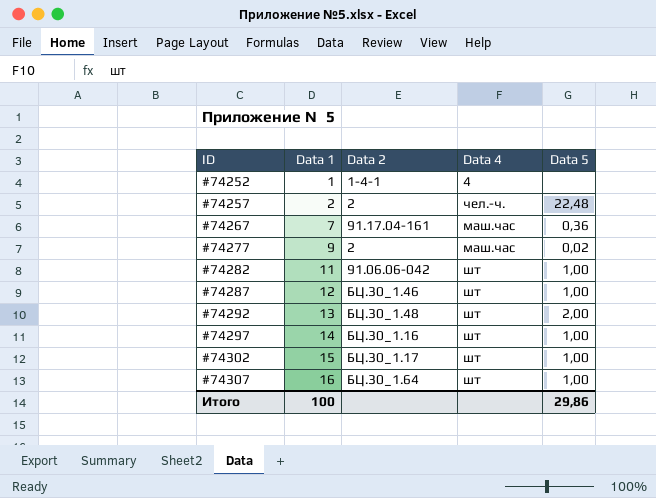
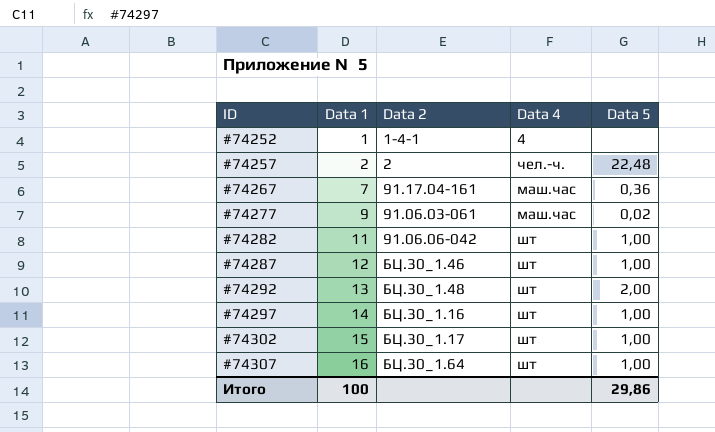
#74277 | Data 2: 2 -> 91.06.03-061

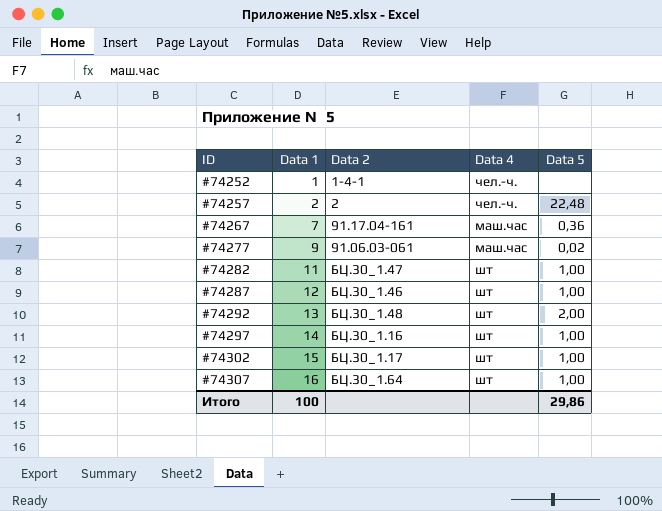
#74252 | Data 4: 4 -> чел.-ч.
#74282 | Data 2: 91.06.06-042 -> БЦ.30_1.47

